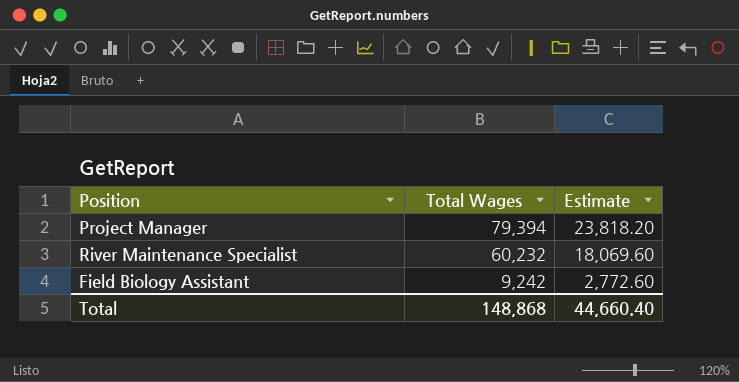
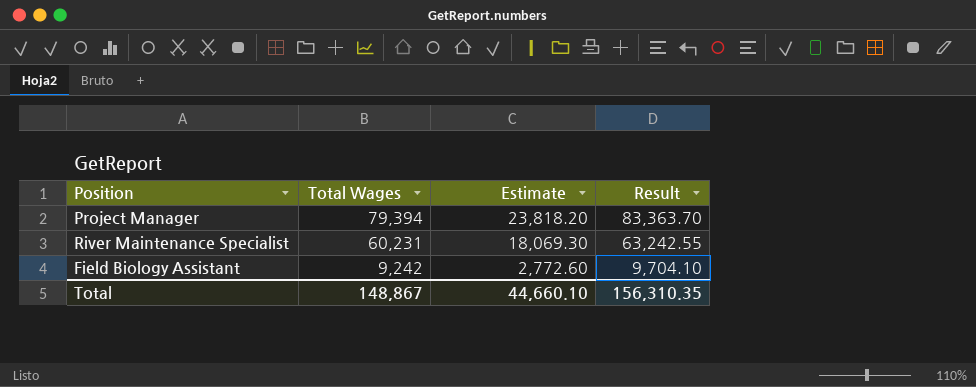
column Result | formula: none -> [Total Wages] * 1.05
River Maintenance Specialist | Total Wages: 60,232 -> 60,231
River Maintenance Specialist | Estimate: 18,069.60 -> 18,069.30
Total | Total Wages: 148,868 -> 148,867
Total | Estimate: 44,660.40 -> 44,660.10

